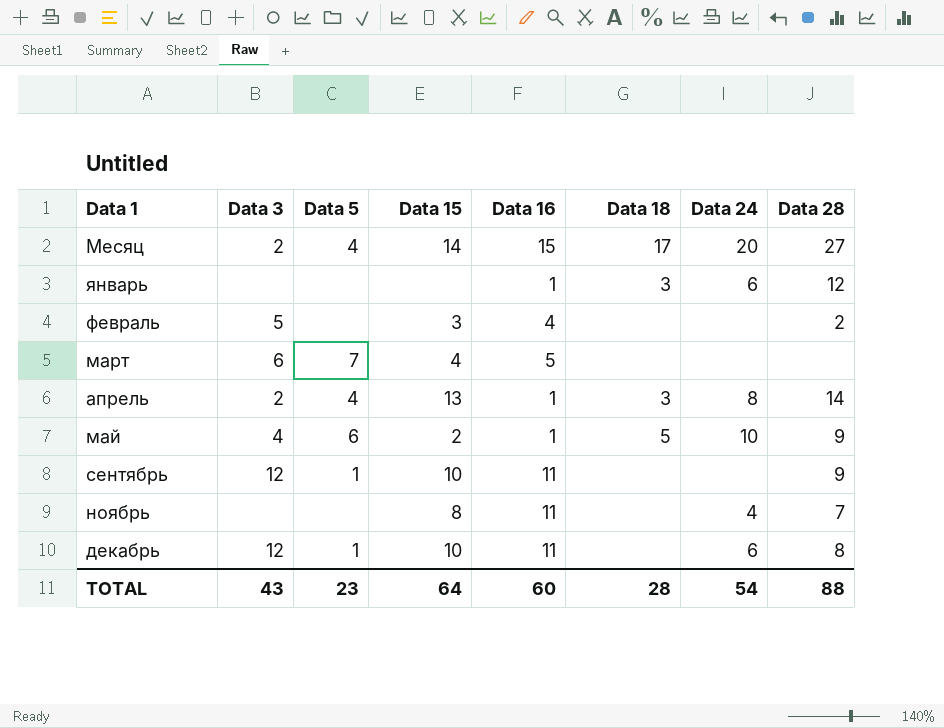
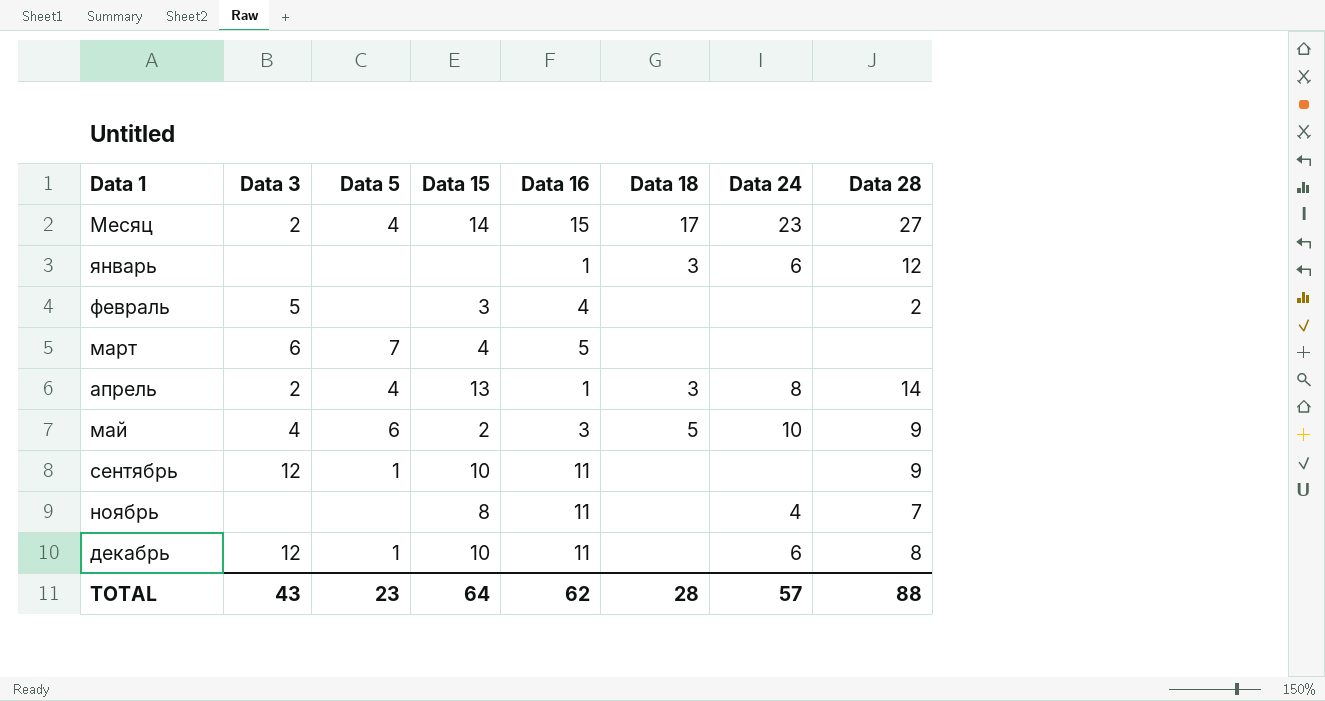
Месяц | Data 24: 20 -> 23
май | Data 16: 1 -> 3
TOTAL | Data 16: 60 -> 62
TOTAL | Data 24: 54 -> 57

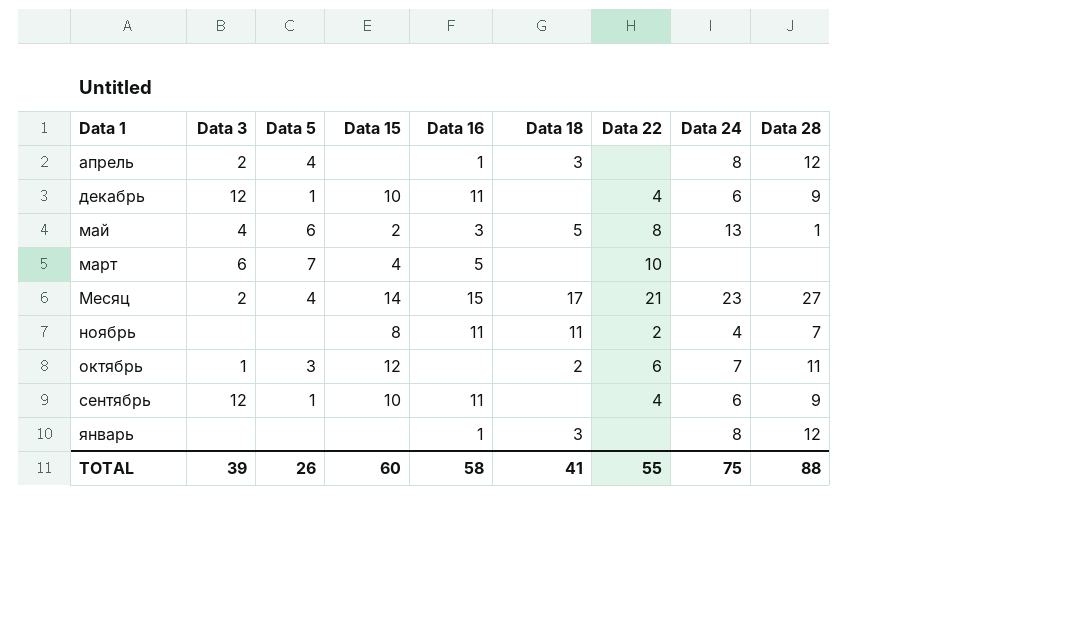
row order: none -> Data 1 ascending
column Data 22 | position: none -> 7
row февраль: 5 | none | 3 | 4 | none | none | 2 -> none
апрель | Data 15: 13 -> none
апрель | Data 28: 14 -> 12
декабрь | Data 28: 8 -> 9
май | Data 24: 10 -> 13
май | Data 28: 9 -> 1
ноябрь | Data 18: none -> 11
row октябрь: none -> 1 | 3 | 12 | none | 2 | 6 | 7 | 11
сентябрь | Data 24: none -> 6
январь | Data 24: 6 -> 8
TOTAL | Data 3: 43 -> 39
TOTAL | Data 5: 23 -> 26
TOTAL | Data 15: 64 -> 60
TOTAL | Data 16: 62 -> 58
TOTAL | Data 18: 28 -> 41
TOTAL | Data 24: 57 -> 75

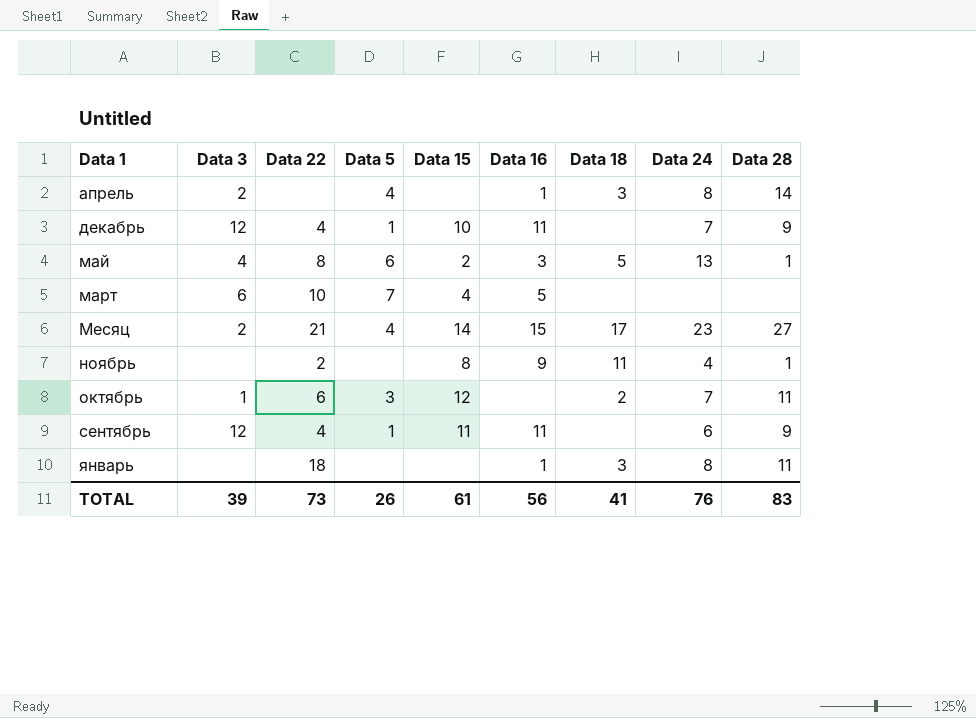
column Data 22 | position: 7 -> 3
апрель | Data 28: 12 -> 14
декабрь | Data 24: 6 -> 7
ноябрь | Data 16: 11 -> 9
ноябрь | Data 28: 7 -> 1
сентябрь | Data 15: 10 -> 11
январь | Data 22: none -> 18
январь | Data 28: 12 -> 11
TOTAL | Data 22: 55 -> 73
TOTAL | Data 15: 60 -> 61
TOTAL | Data 16: 58 -> 56
TOTAL | Data 24: 75 -> 76
TOTAL | Data 28: 88 -> 83

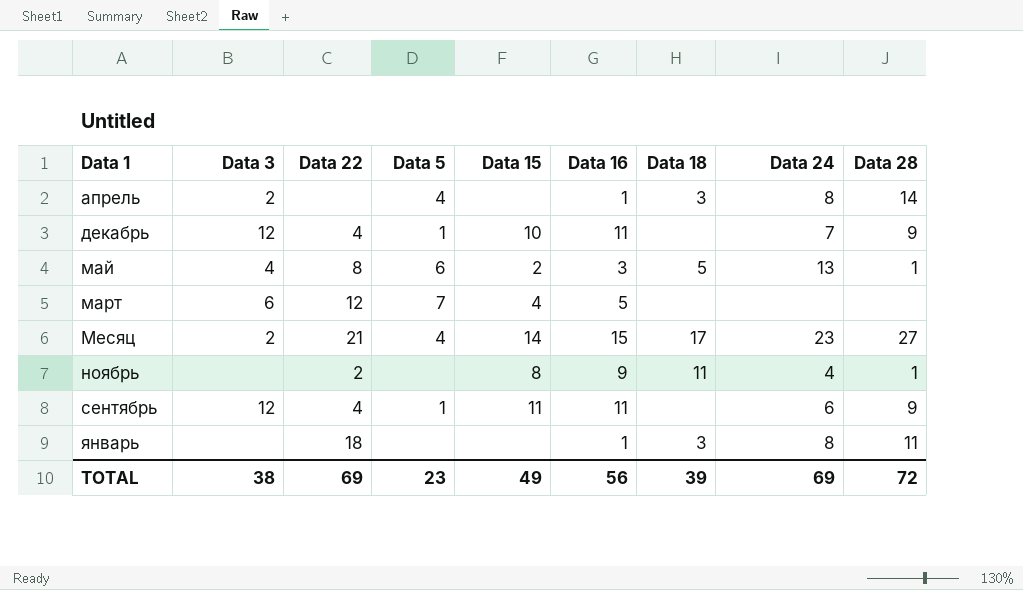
row октябрь: 1 | 6 | 3 | 12 | none | 2 | 7 | 11 -> none
март | Data 22: 10 -> 12
TOTAL | Data 3: 39 -> 38
TOTAL | Data 22: 73 -> 69
TOTAL | Data 5: 26 -> 23
TOTAL | Data 15: 61 -> 49
TOTAL | Data 18: 41 -> 39
TOTAL | Data 24: 76 -> 69
TOTAL | Data 28: 83 -> 72

